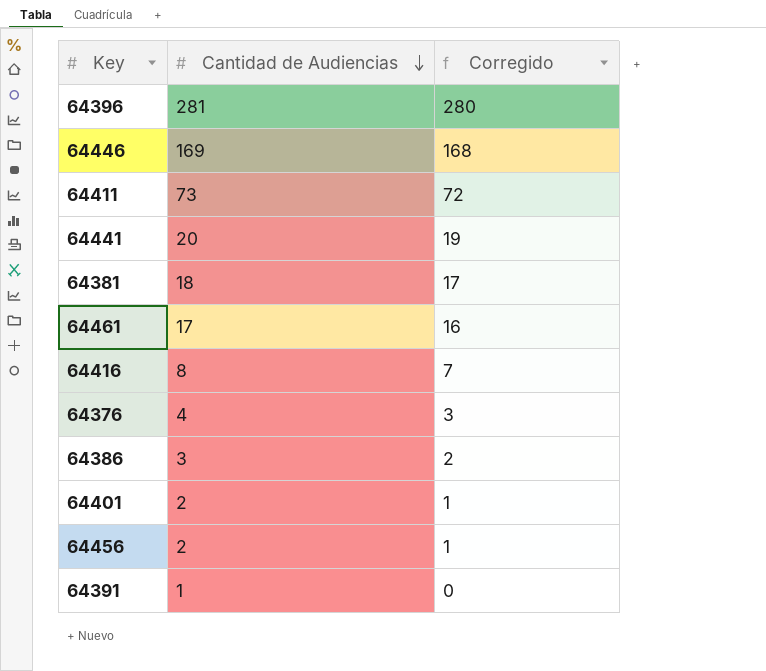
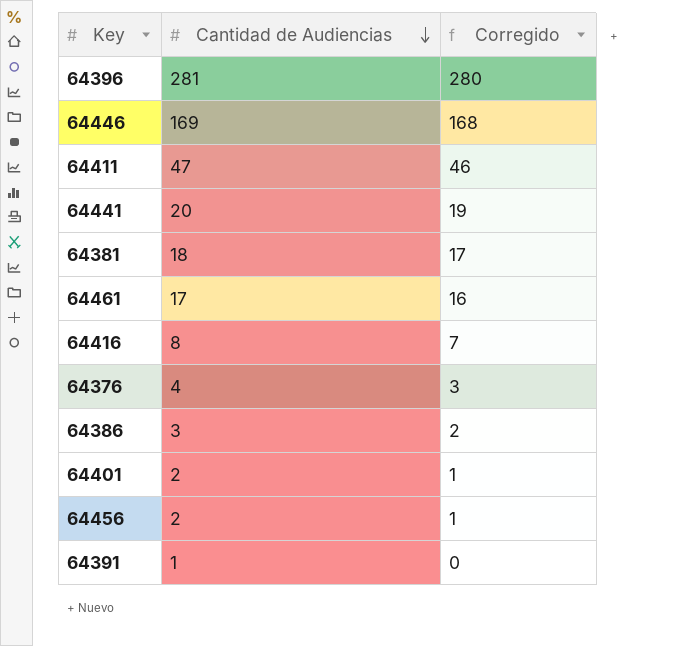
64411 | Cantidad de Audiencias: 73 -> 47
64411 | Corregido: 72 -> 46

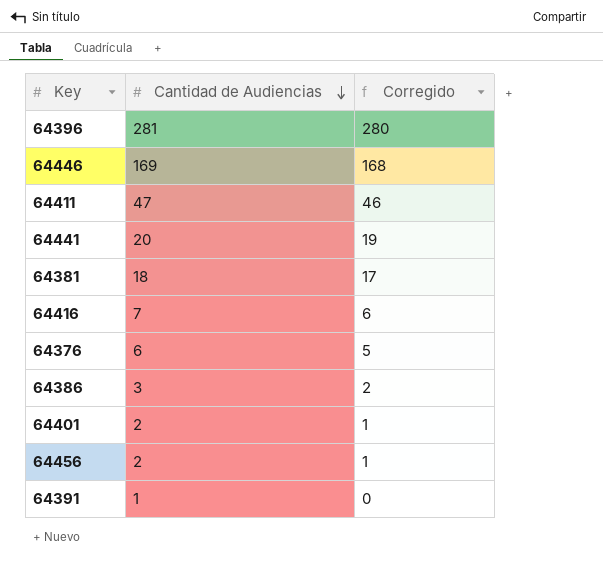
row 64461: 17 | 16 -> none
64416 | Cantidad de Audiencias: 8 -> 7
64416 | Corregido: 7 -> 6
64376 | Cantidad de Audiencias: 4 -> 6
64376 | Corregido: 3 -> 5

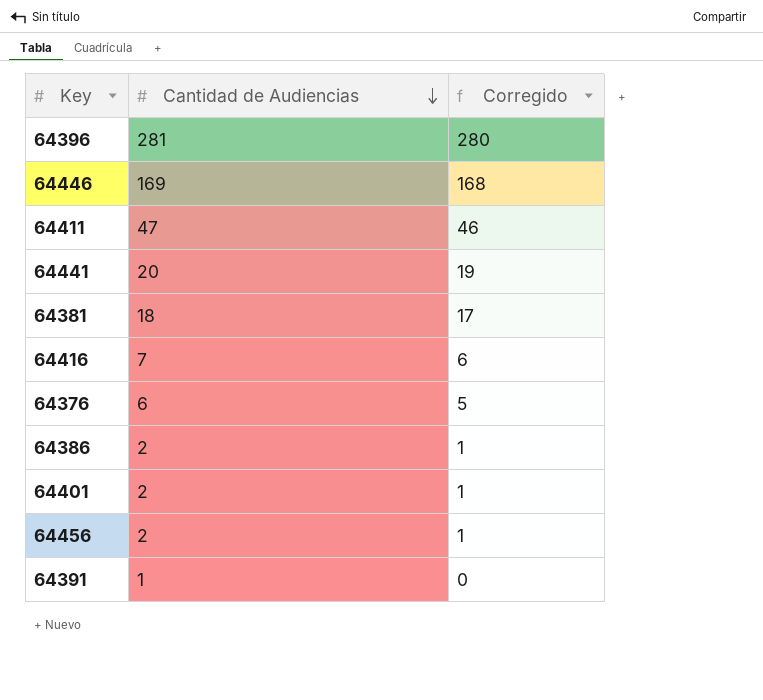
64386 | Cantidad de Audiencias: 3 -> 2
64386 | Corregido: 2 -> 1

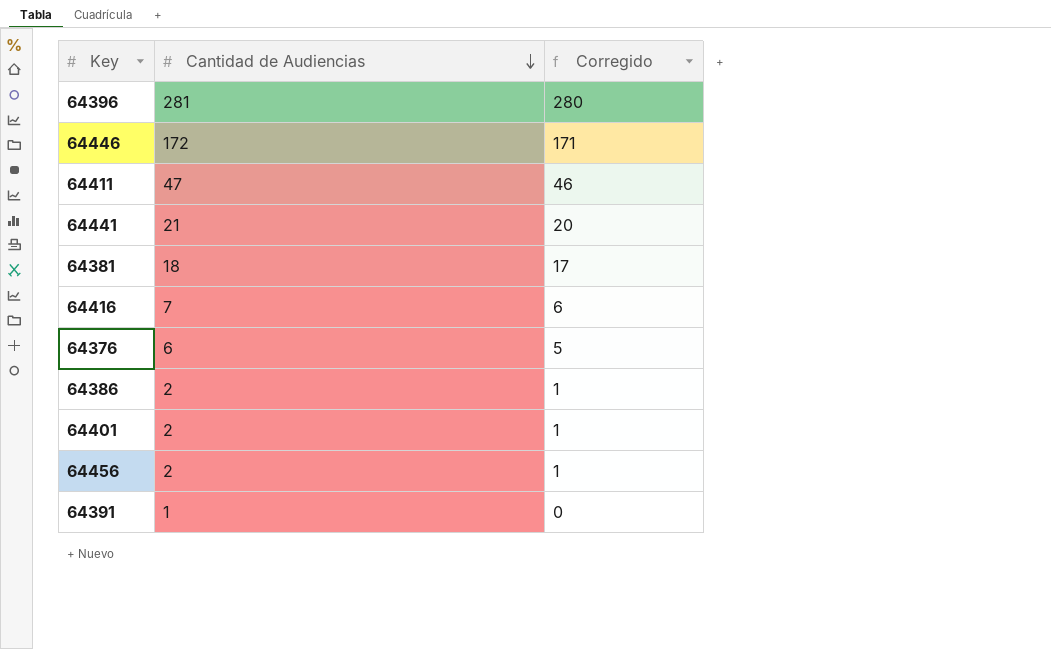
64446 | Cantidad de Audiencias: 169 -> 172
64446 | Corregido: 168 -> 171
64441 | Cantidad de Audiencias: 20 -> 21
64441 | Corregido: 19 -> 20

